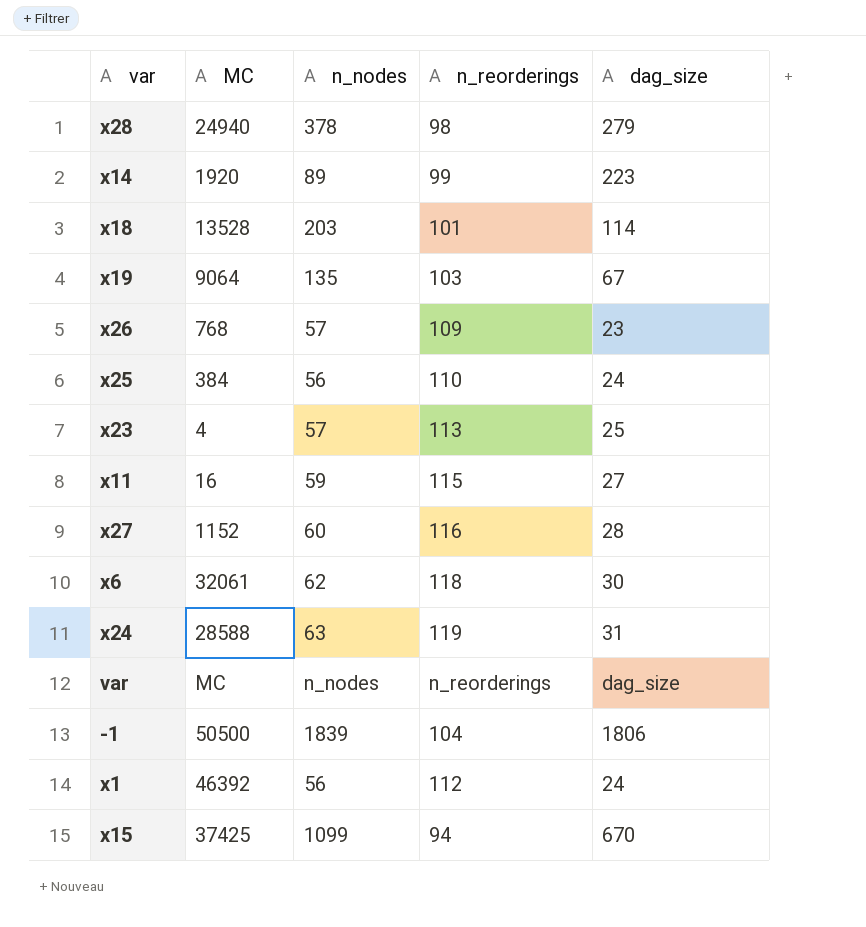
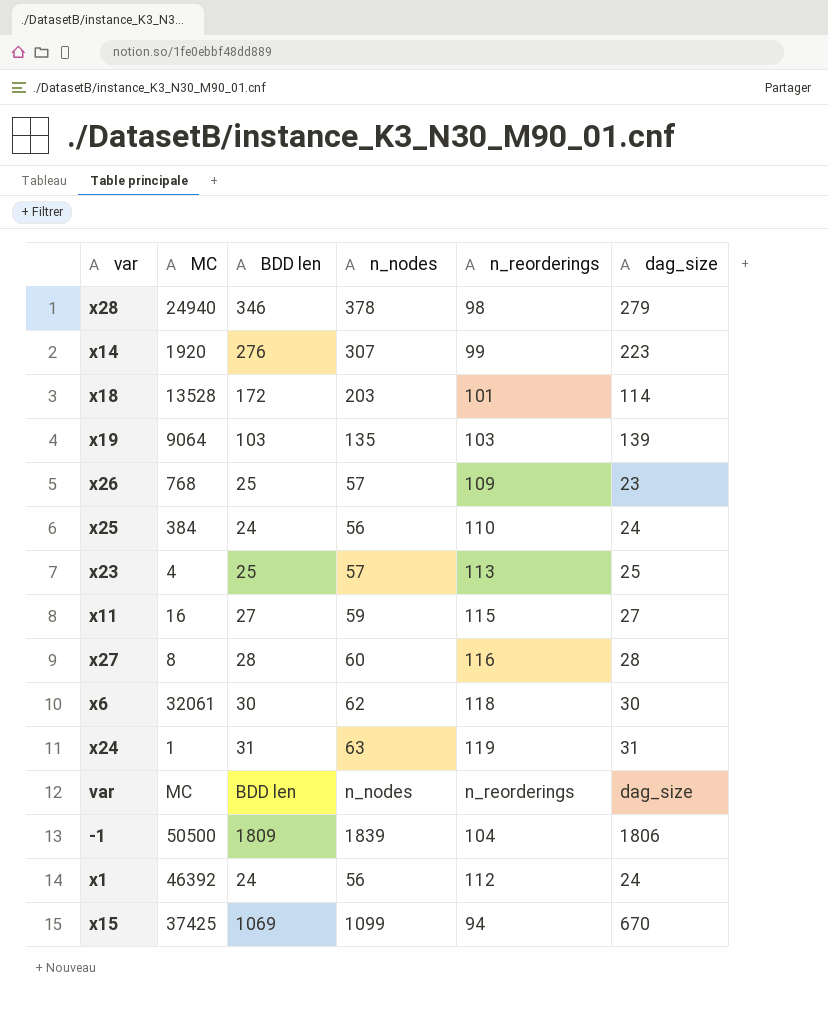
column BDD len | position: none -> 3
x14 | n_nodes: 89 -> 307
x19 | dag_size: 67 -> 139
x27 | MC: 1152 -> 8
x24 | MC: 28588 -> 1

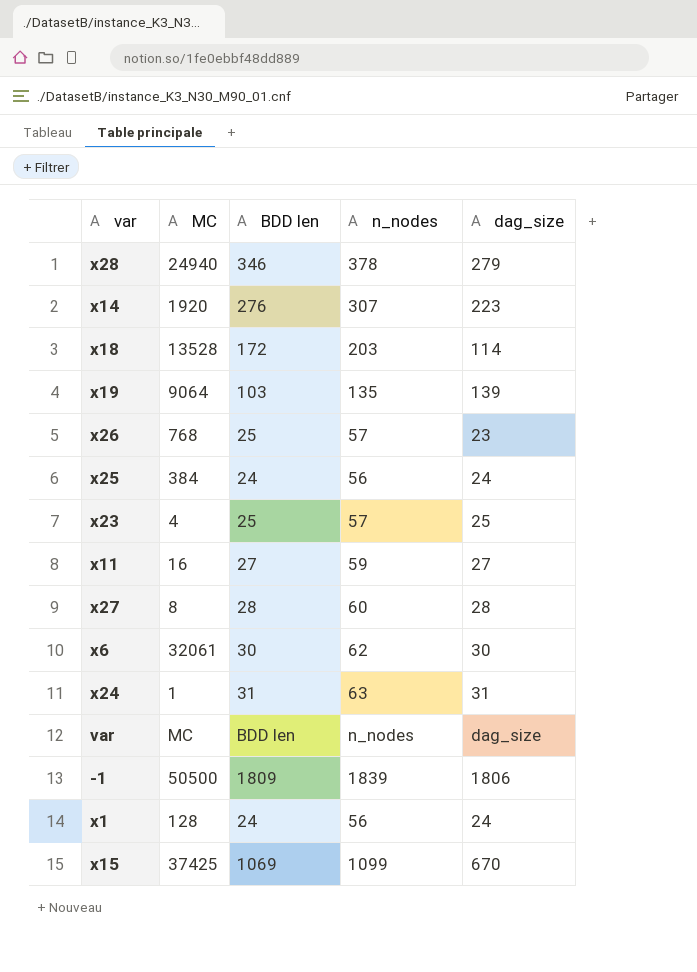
column n_reorderings | position: 5 -> none
x1 | MC: 46392 -> 128

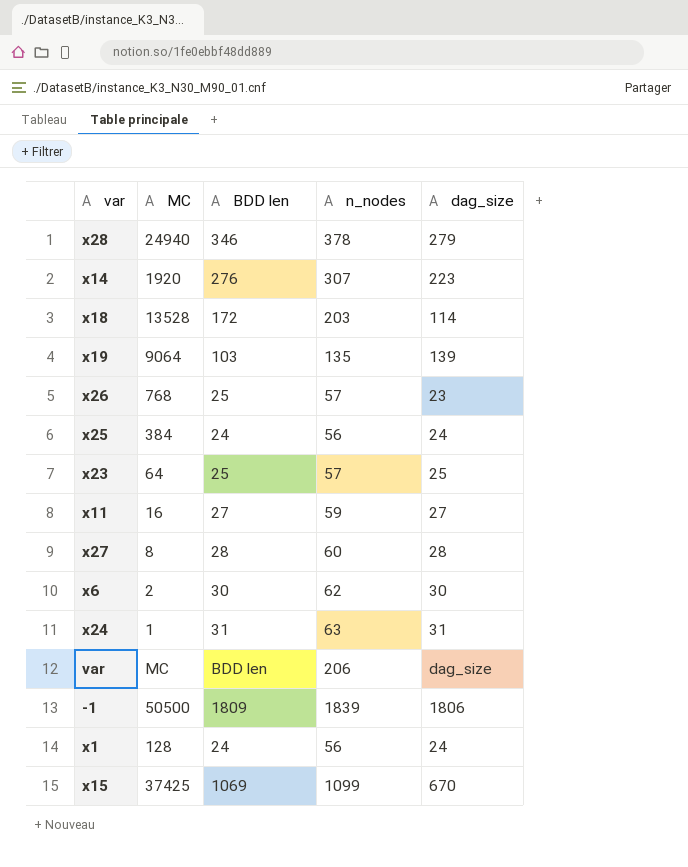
x23 | MC: 4 -> 64
x6 | MC: 32061 -> 2
var | n_nodes: n_nodes -> 206

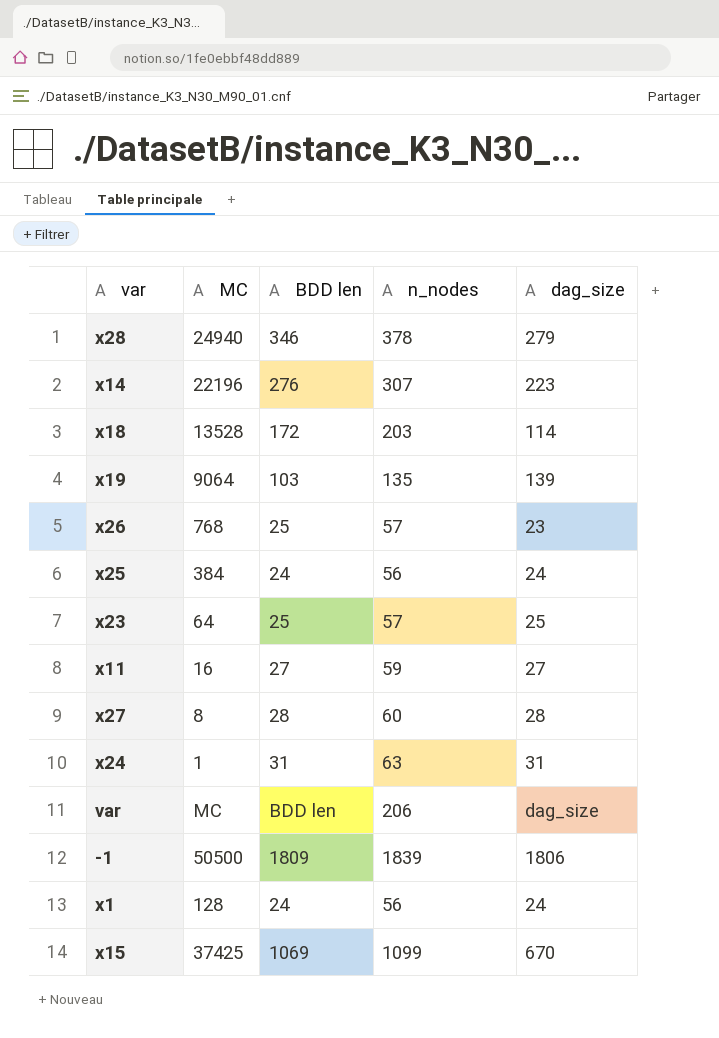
row x6: 2 | 30 | 62 | 30 -> none
x14 | MC: 1920 -> 22196

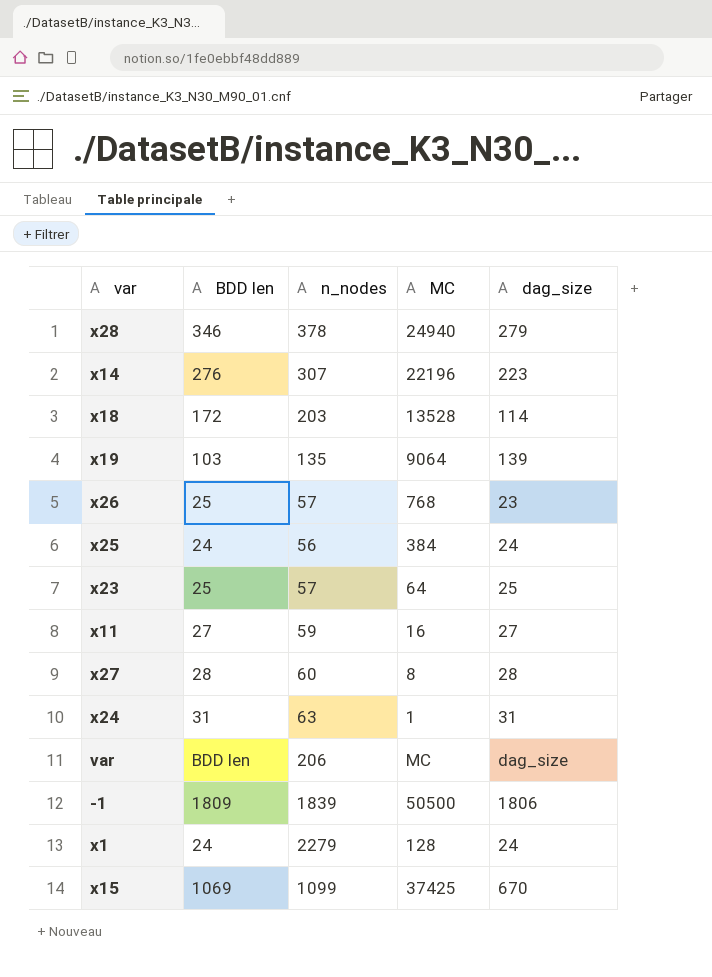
column MC | position: 2 -> 4
x1 | n_nodes: 56 -> 2279

